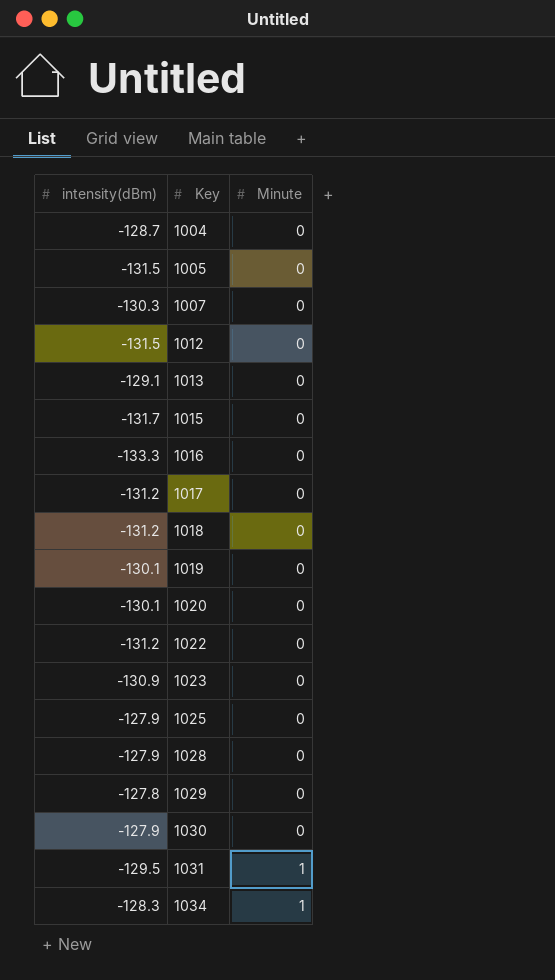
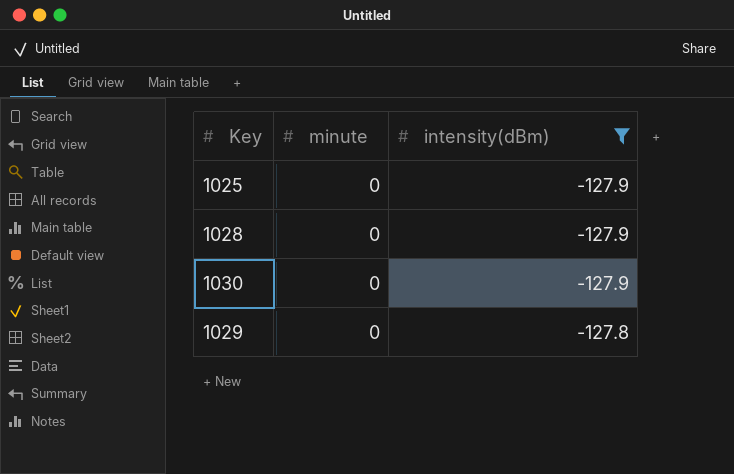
filter: none -> intensity(dBm) >= -127.9
row order: Key ascending -> intensity(dBm) ascending
column name: Minute -> minute
column intensity(dBm) | position: 1 -> 3

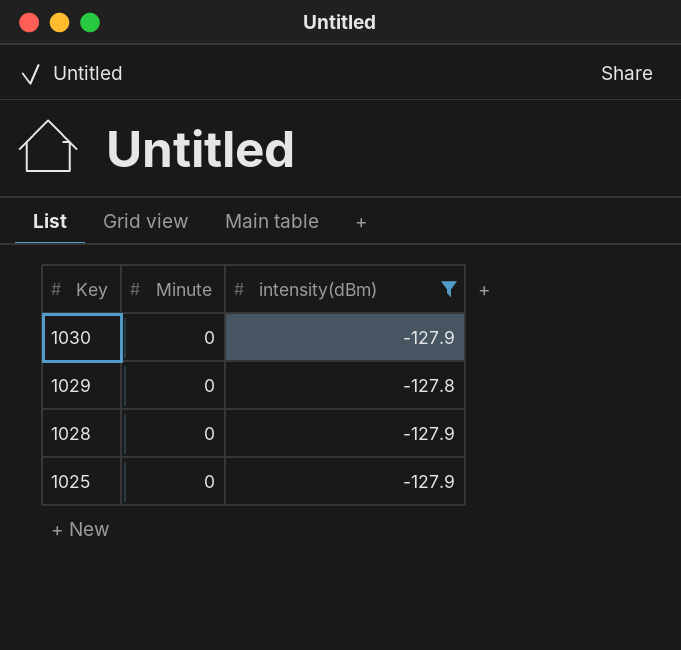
row order: intensity(dBm) ascending -> Key descending
column name: minute -> Minute

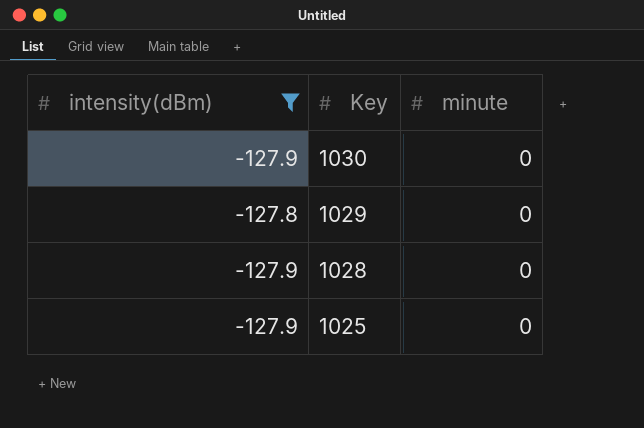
column intensity(dBm) | position: 3 -> 1
column name: Minute -> minute

